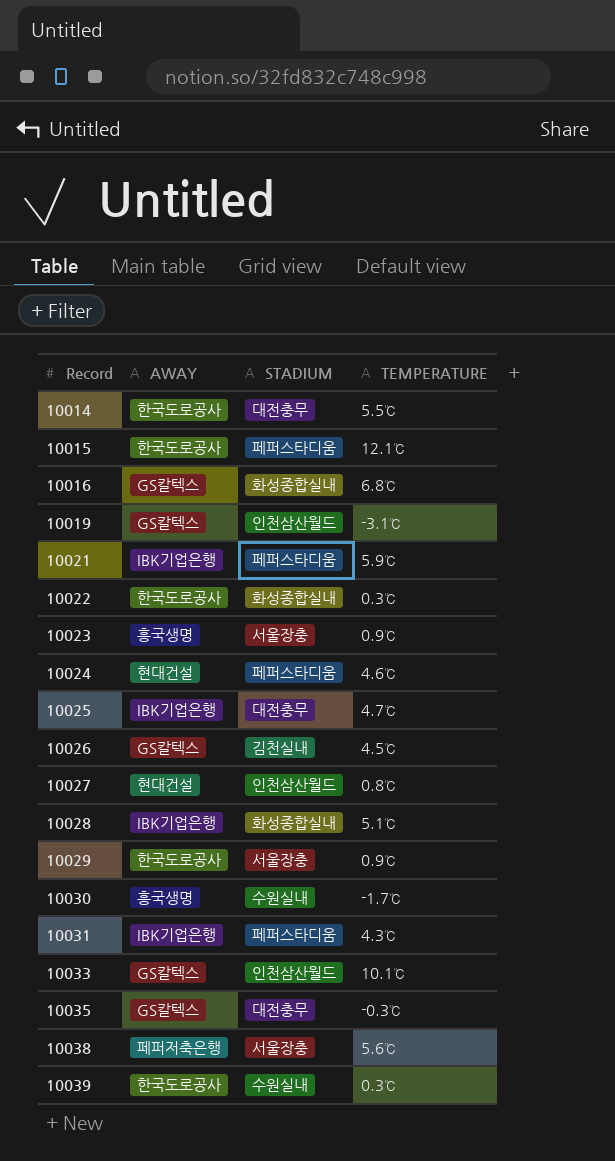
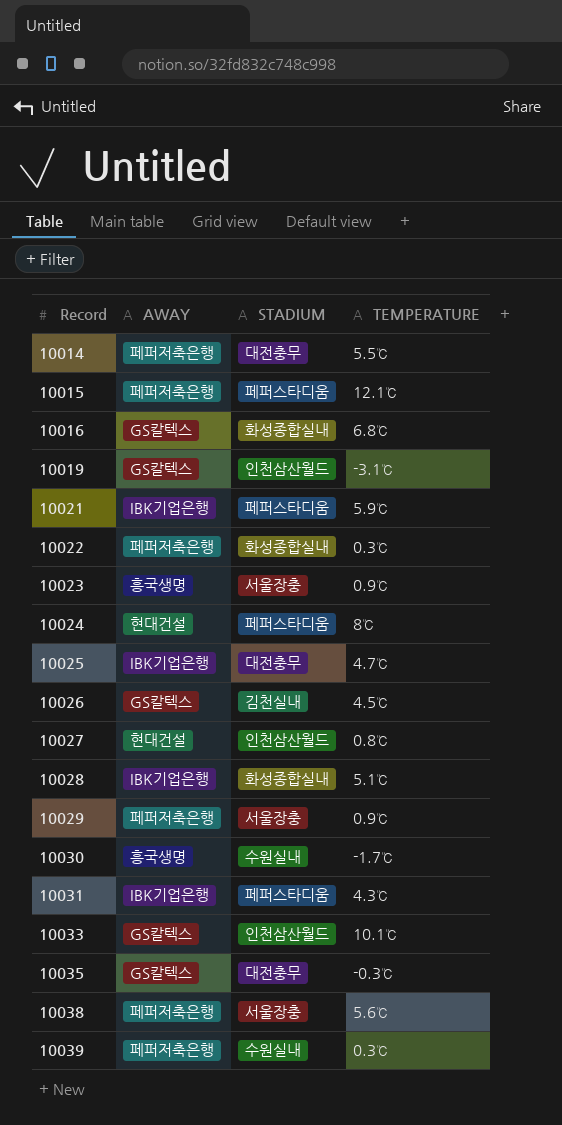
10014 | AWAY: 한국도로공사 -> 페퍼저축은행
10015 | AWAY: 한국도로공사 -> 페퍼저축은행
10022 | AWAY: 한국도로공사 -> 페퍼저축은행
10024 | TEMPERATURE: 4.6℃ -> 8℃
10029 | AWAY: 한국도로공사 -> 페퍼저축은행
10039 | AWAY: 한국도로공사 -> 페퍼저축은행

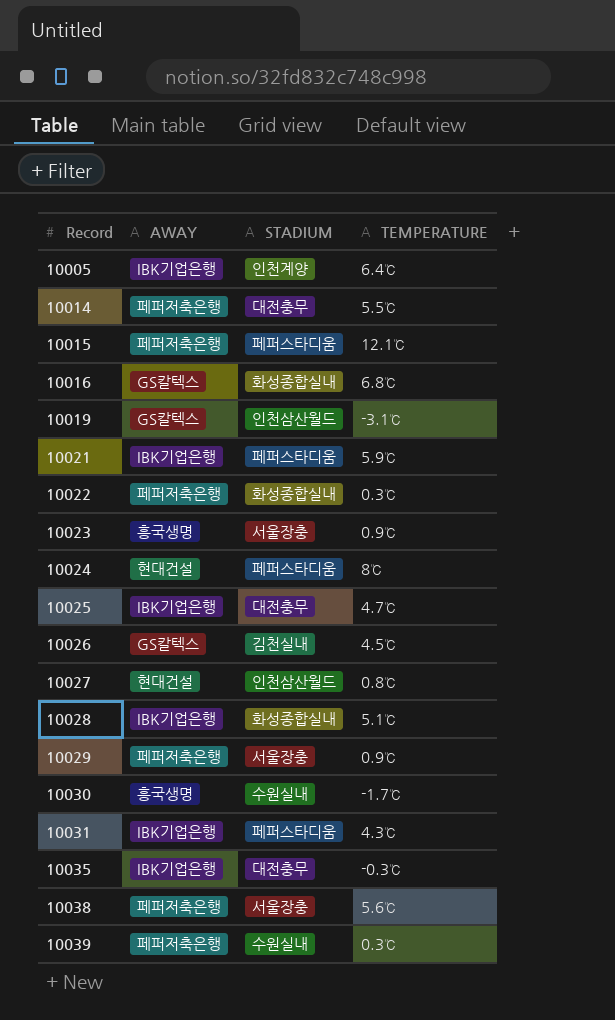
row 10033: GS칼텍스 | 인천삼산월드 | 10.1℃ -> none
row 10005: none -> IBK기업은행 | 인천계양 | 6.4℃
10035 | AWAY: GS칼텍스 -> IBK기업은행

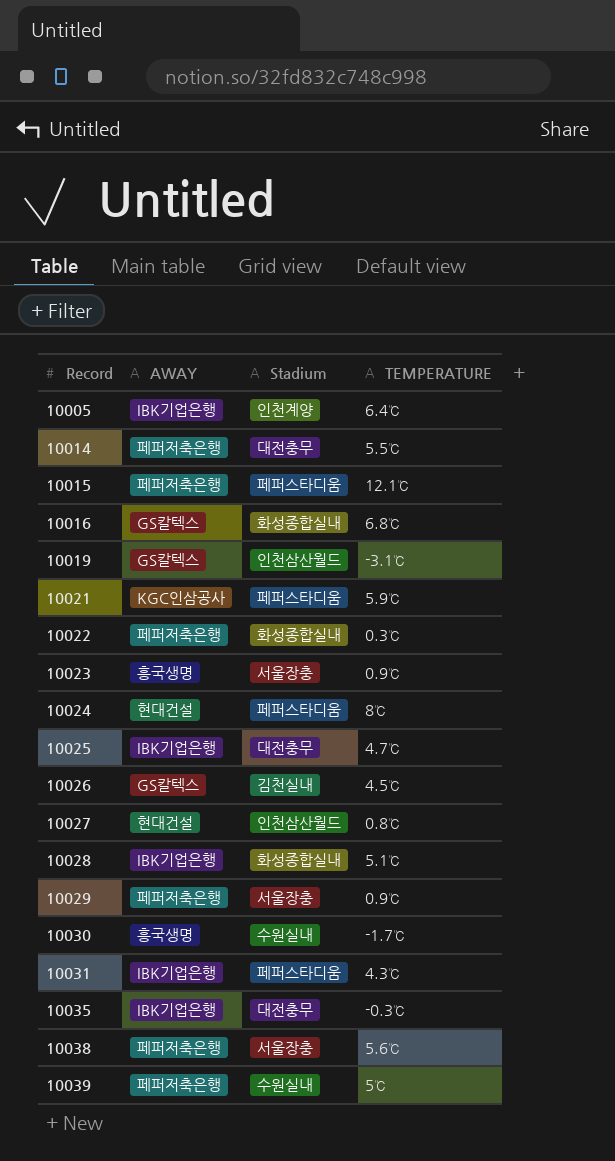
column name: STADIUM -> Stadium
10021 | AWAY: IBK기업은행 -> KGC인삼공사
10039 | TEMPERATURE: 0.3℃ -> 5℃

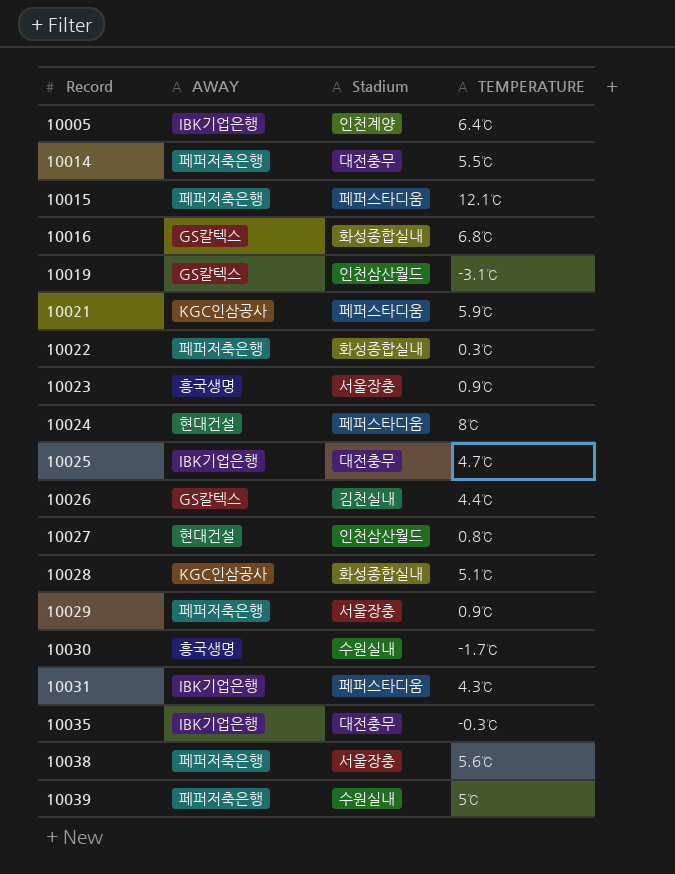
10026 | TEMPERATURE: 4.5℃ -> 4.4℃
10028 | AWAY: IBK기업은행 -> KGC인삼공사

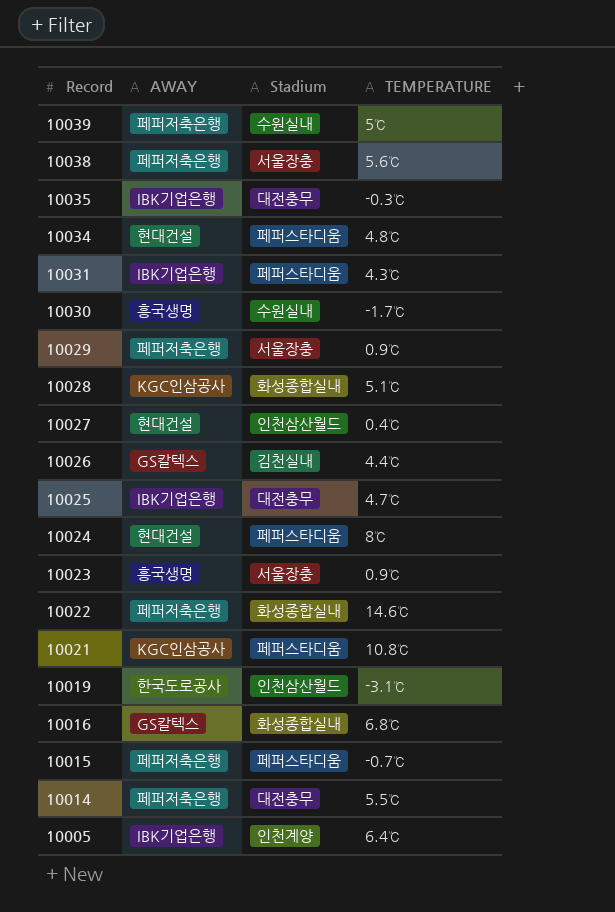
row order: Record ascending -> Record descending
row 10034: none -> 현대건설 | 페퍼스타디움 | 4.8℃
10027 | TEMPERATURE: 0.8℃ -> 0.4℃
10022 | TEMPERATURE: 0.3℃ -> 14.6℃
10021 | TEMPERATURE: 5.9℃ -> 10.8℃
10019 | AWAY: GS칼텍스 -> 한국도로공사
10015 | TEMPERATURE: 12.1℃ -> -0.7℃

